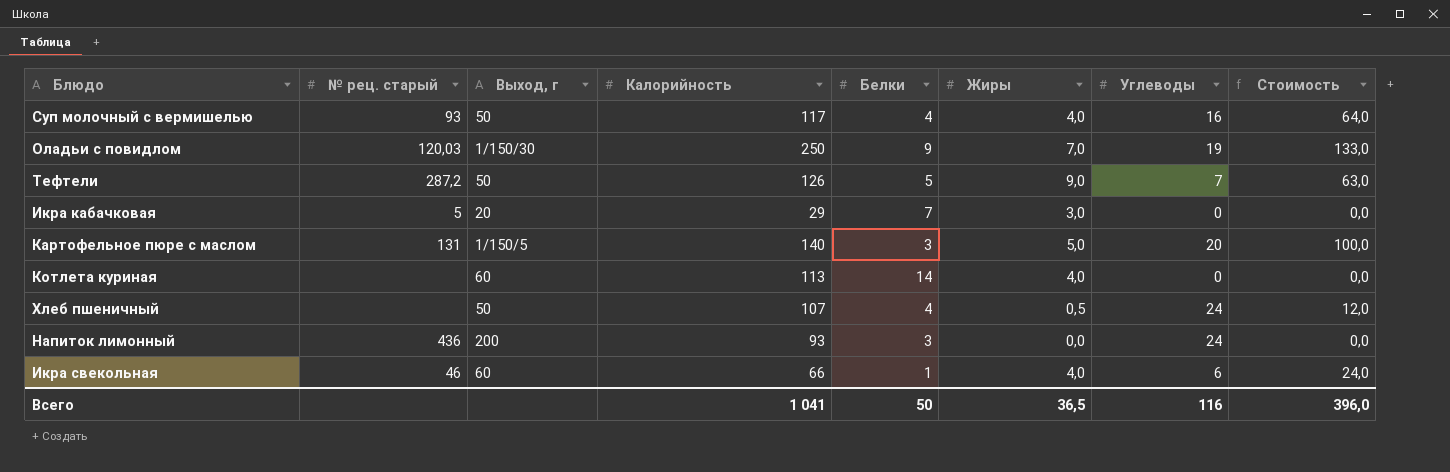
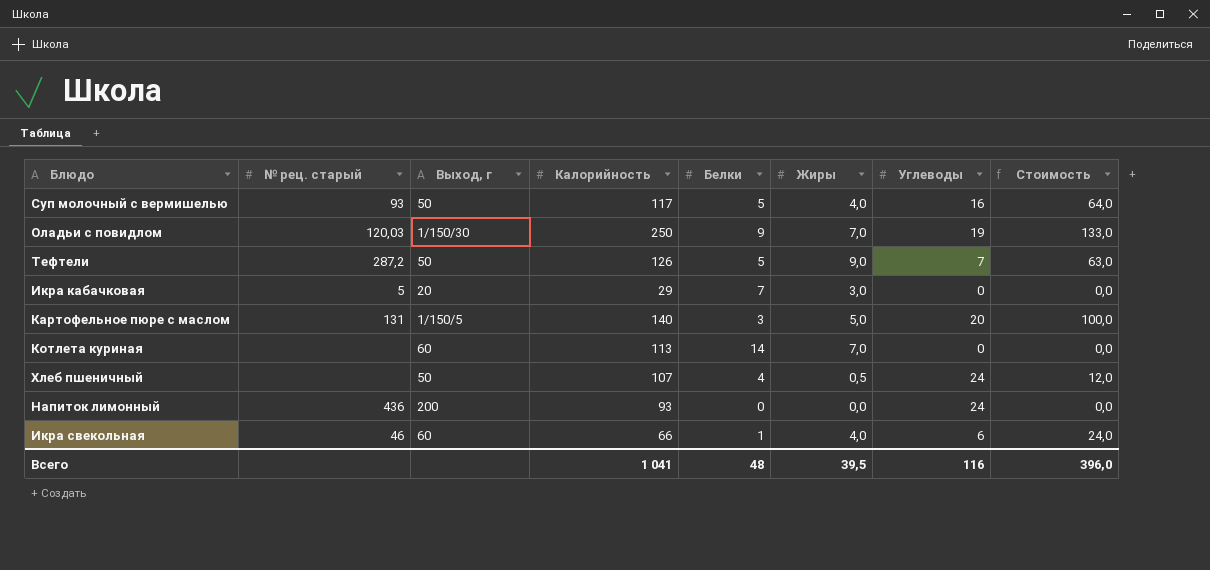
Суп молочный с вермишелью | Белки: 4 -> 5
Котлета куриная | Жиры: 4,0 -> 7,0
Напиток лимонный | Белки: 3 -> 0
Всего | Белки: 50 -> 48
Всего | Жиры: 36,5 -> 39,5

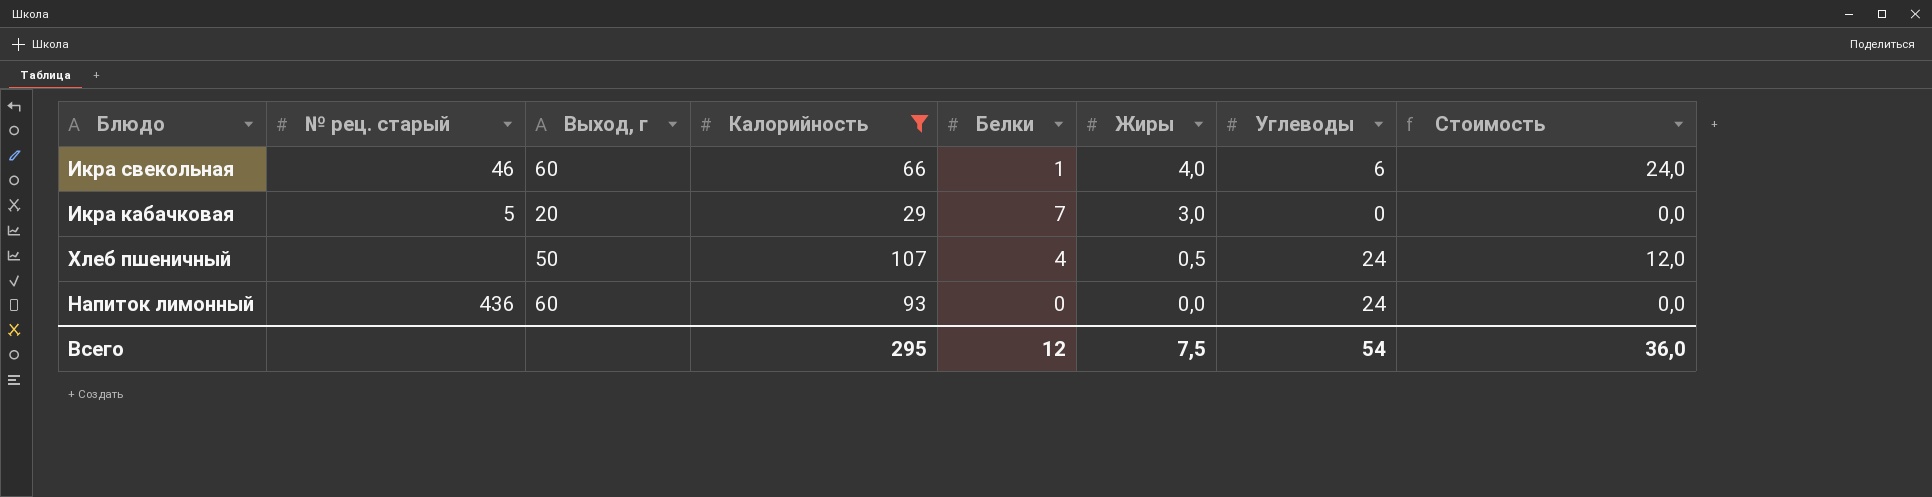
filter: none -> Калорийность <= 107
row order: none -> Жиры descending
Напиток лимонный | Выход, г: 200 -> 60
Всего | Калорийность: 1 041 -> 295
Всего | Белки: 48 -> 12
Всего | Жиры: 39,5 -> 7,5
Всего | Углеводы: 116 -> 54
Всего | Стоимость: 396,0 -> 36,0

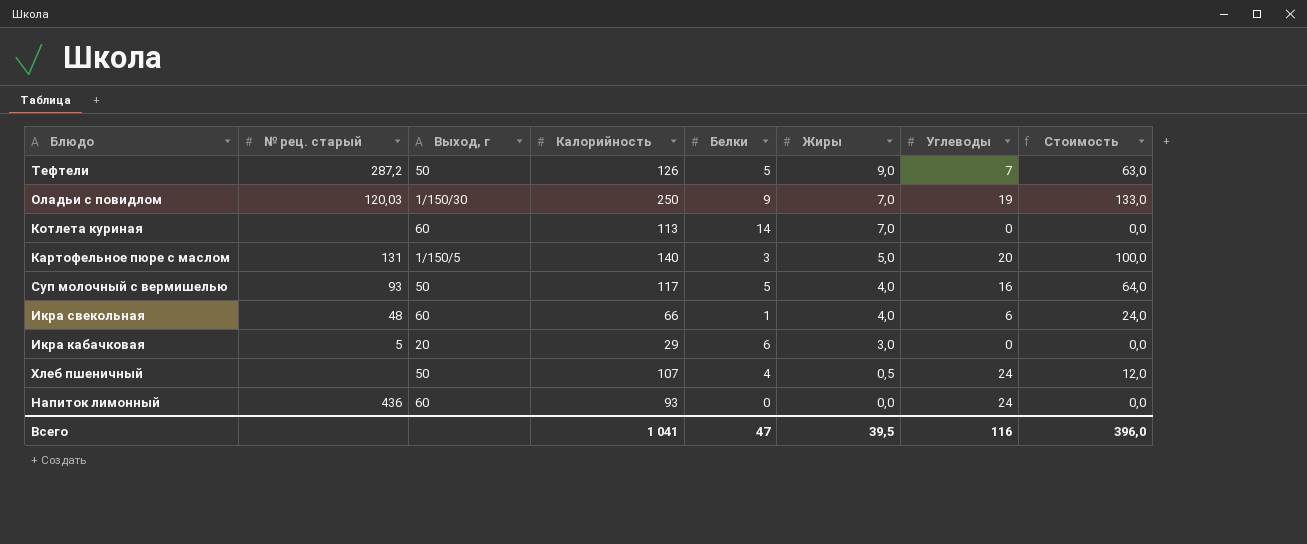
filter: Калорийность <= 107 -> none
Икра свекольная | № рец. старый: 46 -> 48
Икра кабачковая | Белки: 7 -> 6
Всего | Калорийность: 295 -> 1 041
Всего | Белки: 12 -> 47
Всего | Жиры: 7,5 -> 39,5
Всего | Углеводы: 54 -> 116
Всего | Стоимость: 36,0 -> 396,0

